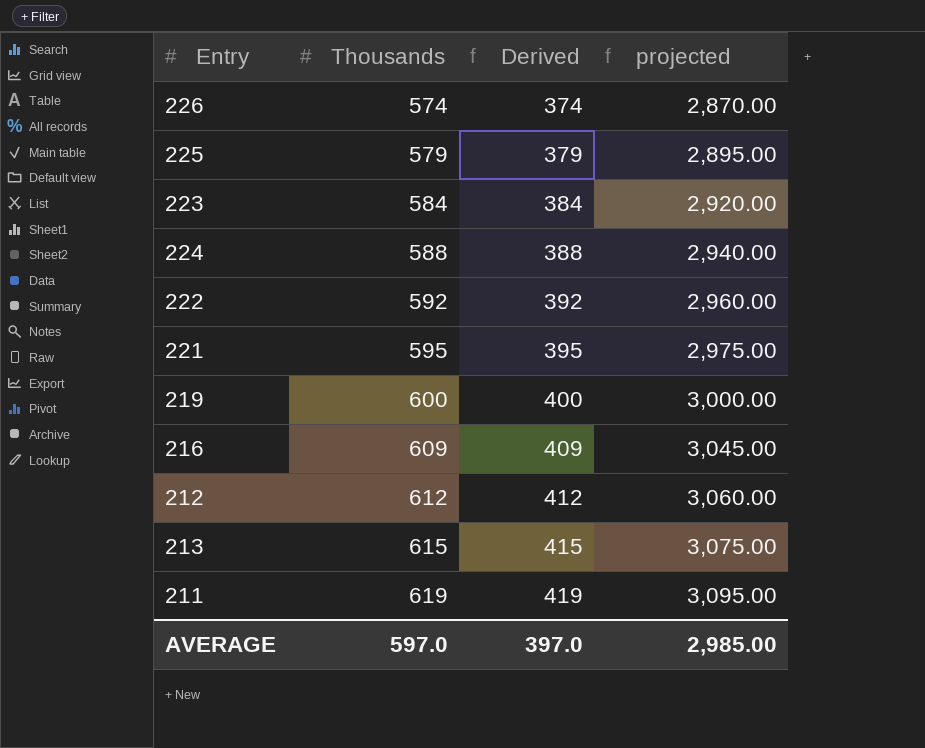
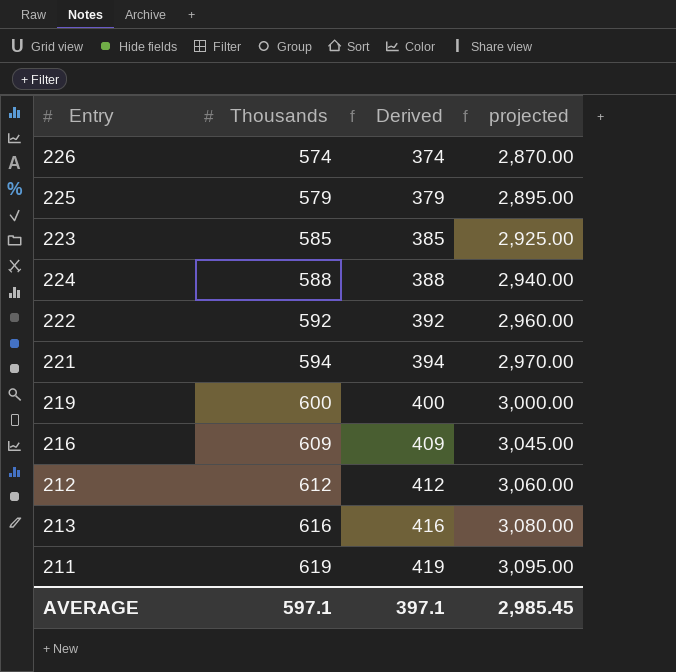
223 | Thousands: 584 -> 585
223 | Derived: 384 -> 385
223 | projected: 2,920.00 -> 2,925.00
221 | Thousands: 595 -> 594
221 | Derived: 395 -> 394
221 | projected: 2,975.00 -> 2,970.00
213 | Thousands: 615 -> 616
213 | Derived: 415 -> 416
213 | projected: 3,075.00 -> 3,080.00
AVERAGE | Thousands: 597.0 -> 597.1
AVERAGE | Derived: 397.0 -> 397.1
AVERAGE | projected: 2,985.00 -> 2,985.45

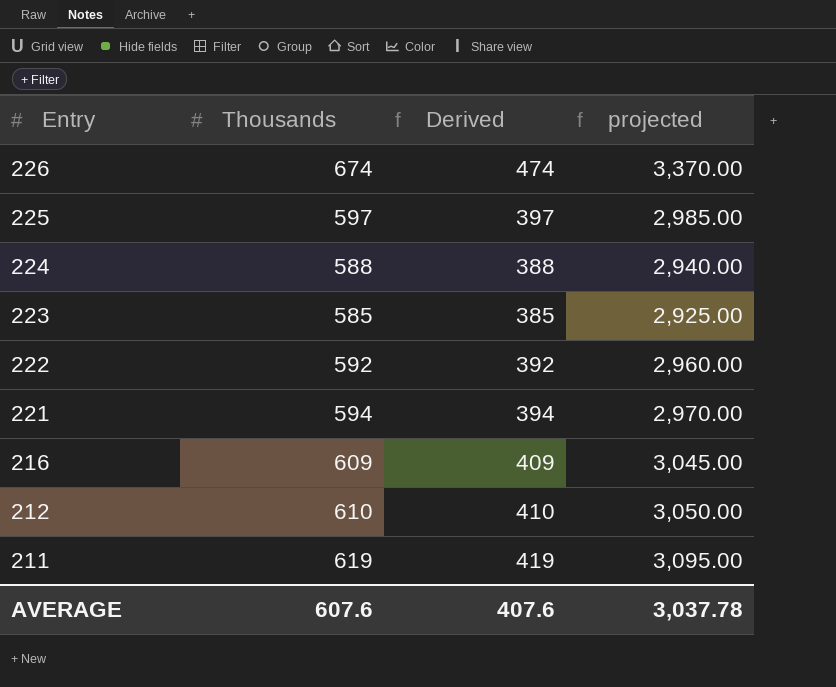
row order: Thousands ascending -> Entry descending
row 219: 600 | 400 | 3,000.00 -> none
row 213: 616 | 416 | 3,080.00 -> none
226 | Thousands: 574 -> 674
226 | Derived: 374 -> 474
226 | projected: 2,870.00 -> 3,370.00
225 | Thousands: 579 -> 597
225 | Derived: 379 -> 397
225 | projected: 2,895.00 -> 2,985.00
212 | Thousands: 612 -> 610
212 | Derived: 412 -> 410
212 | projected: 3,060.00 -> 3,050.00
AVERAGE | Thousands: 597.1 -> 607.6
AVERAGE | Derived: 397.1 -> 407.6
AVERAGE | projected: 2,985.45 -> 3,037.78

